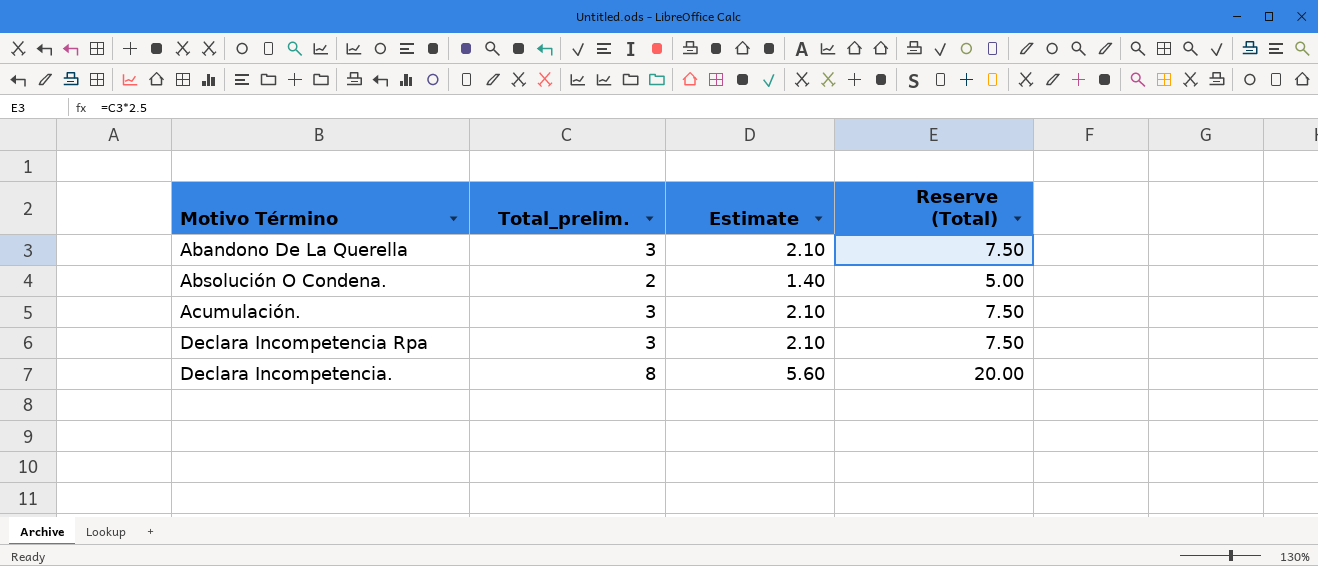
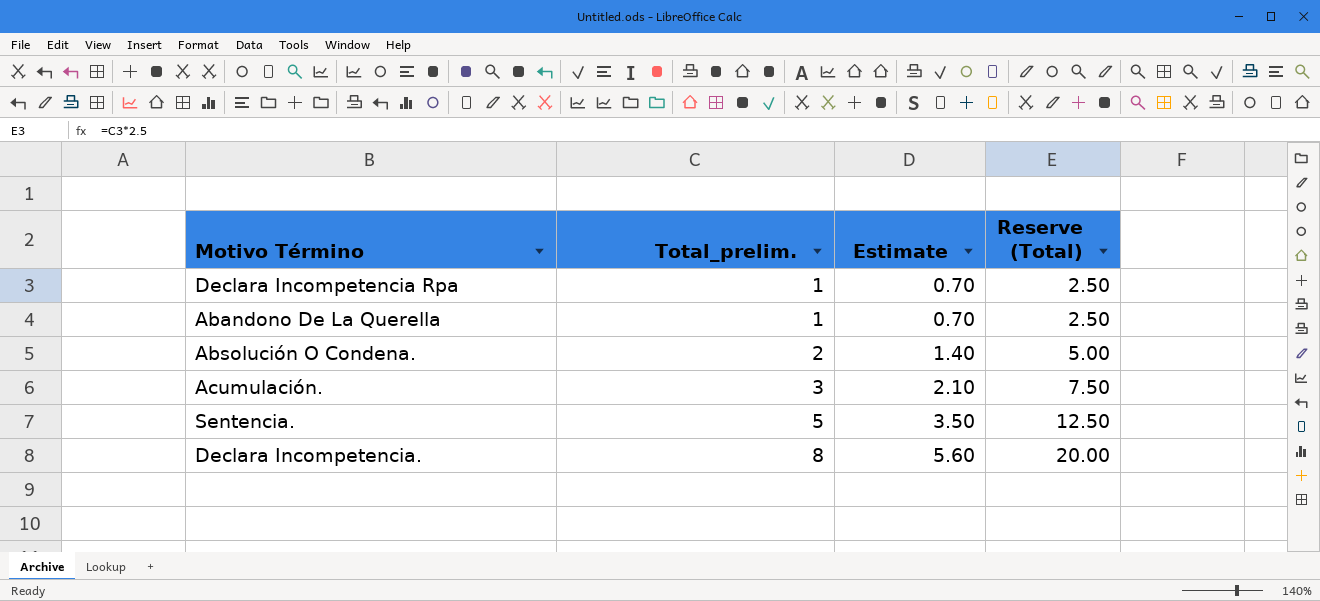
row order: Motivo Término ascending -> Total_prelim. ascending
Declara Incompetencia Rpa | Total_prelim.: 3 -> 1
Declara Incompetencia Rpa | Estimate: 2.10 -> 0.70
Declara Incompetencia Rpa | Reserve (Total): 7.50 -> 2.50
Abandono De La Querella | Total_prelim.: 3 -> 1
Abandono De La Querella | Estimate: 2.10 -> 0.70
Abandono De La Querella | Reserve (Total): 7.50 -> 2.50
row Sentencia.: none -> 5 | 3.50 | 12.50

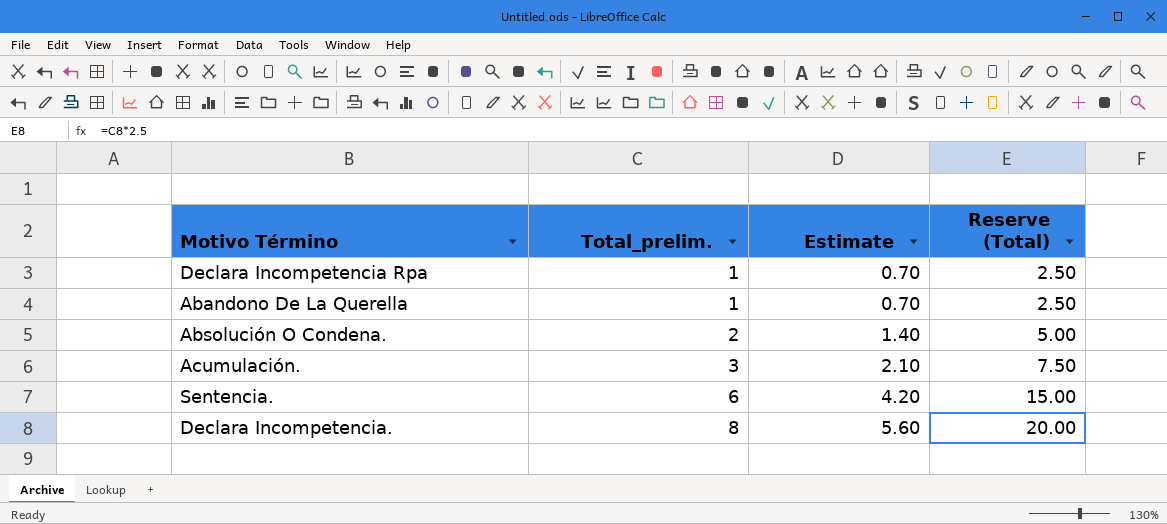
Sentencia. | Total_prelim.: 5 -> 6
Sentencia. | Estimate: 3.50 -> 4.20
Sentencia. | Reserve (Total): 12.50 -> 15.00

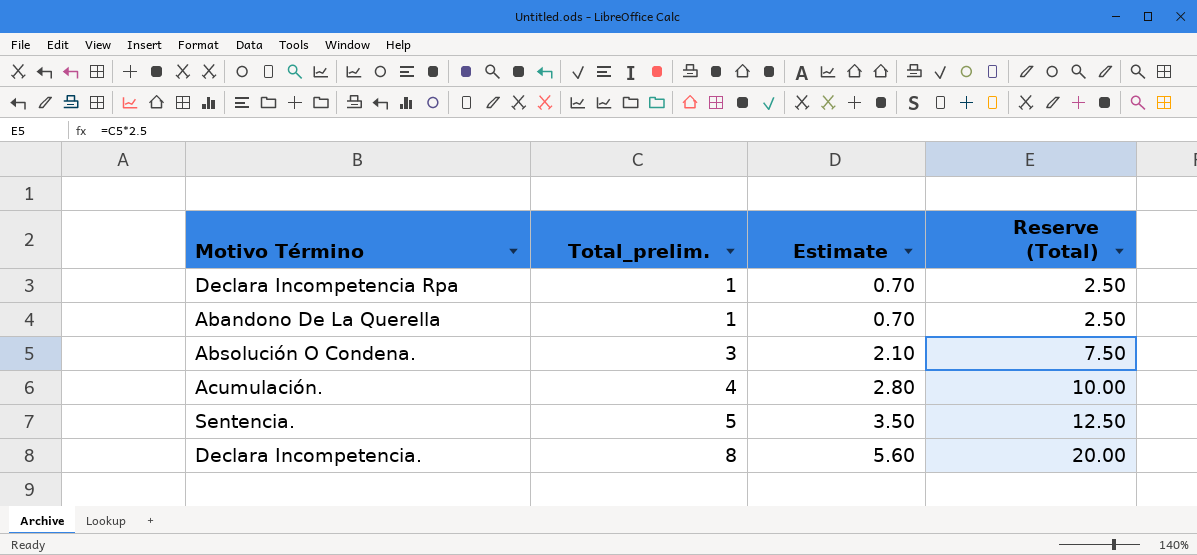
Absolución O Condena. | Total_prelim.: 2 -> 3
Absolución O Condena. | Estimate: 1.40 -> 2.10
Absolución O Condena. | Reserve (Total): 5.00 -> 7.50
Acumulación. | Total_prelim.: 3 -> 4
Acumulación. | Estimate: 2.10 -> 2.80
Acumulación. | Reserve (Total): 7.50 -> 10.00
Sentencia. | Total_prelim.: 6 -> 5
Sentencia. | Estimate: 4.20 -> 3.50
Sentencia. | Reserve (Total): 15.00 -> 12.50

